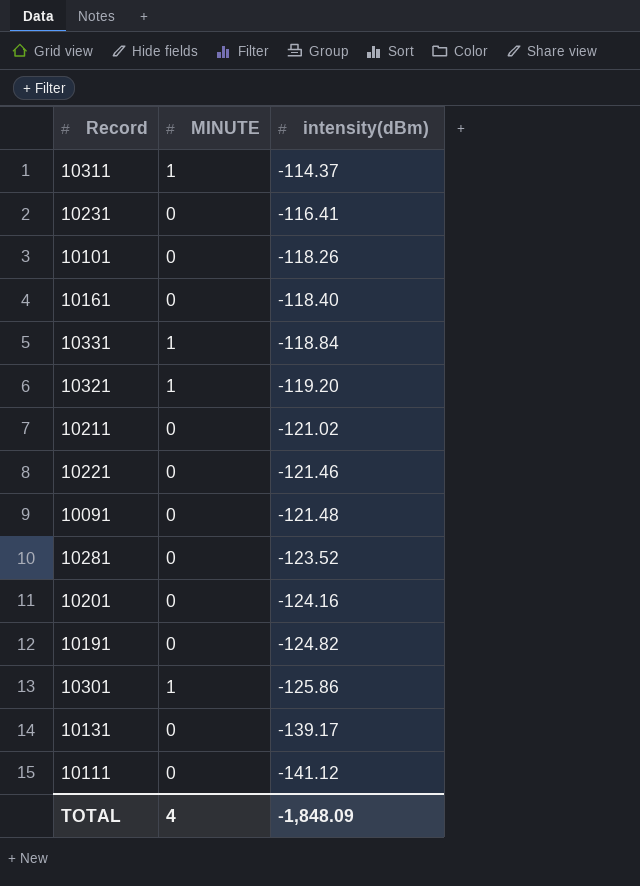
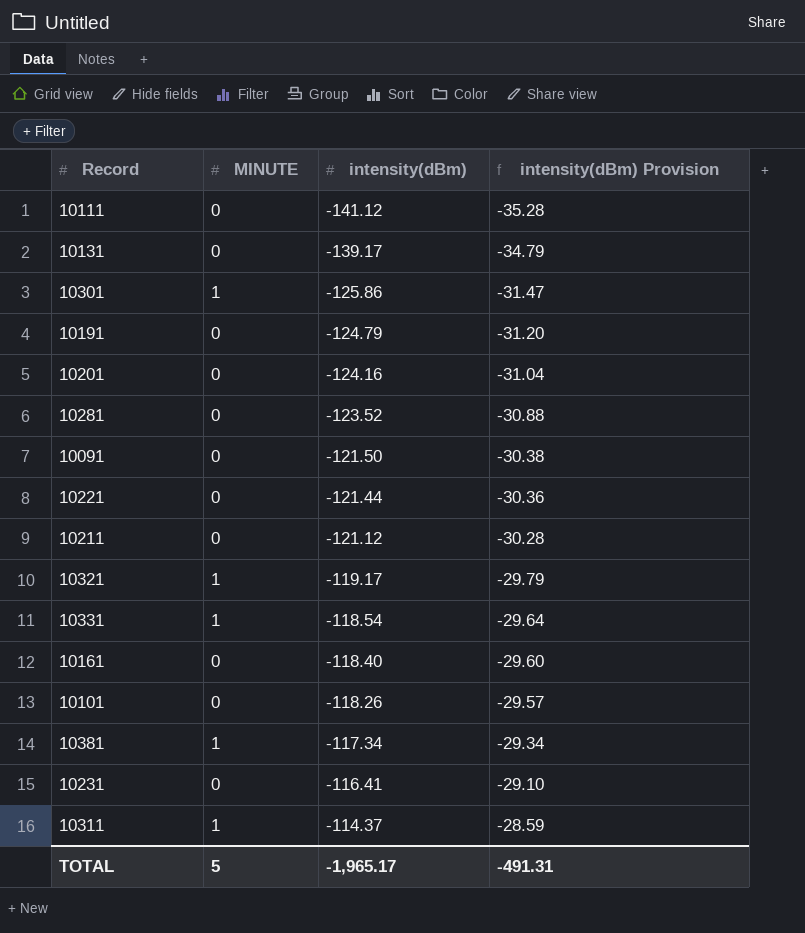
row order: intensity(dBm) descending -> intensity(dBm) ascending
column intensity(dBm) Provision | formula: none -> [intensity(dBm)] * 0.25
10191 | intensity(dBm): -124.82 -> -124.79
10091 | intensity(dBm): -121.48 -> -121.50
10221 | intensity(dBm): -121.46 -> -121.44
10211 | intensity(dBm): -121.02 -> -121.12
10321 | intensity(dBm): -119.20 -> -119.17
10331 | intensity(dBm): -118.84 -> -118.54
row 10381: none -> 1 | -117.34 | -29.34
TOTAL | MINUTE: 4 -> 5
TOTAL | intensity(dBm): -1,848.09 -> -1,965.17

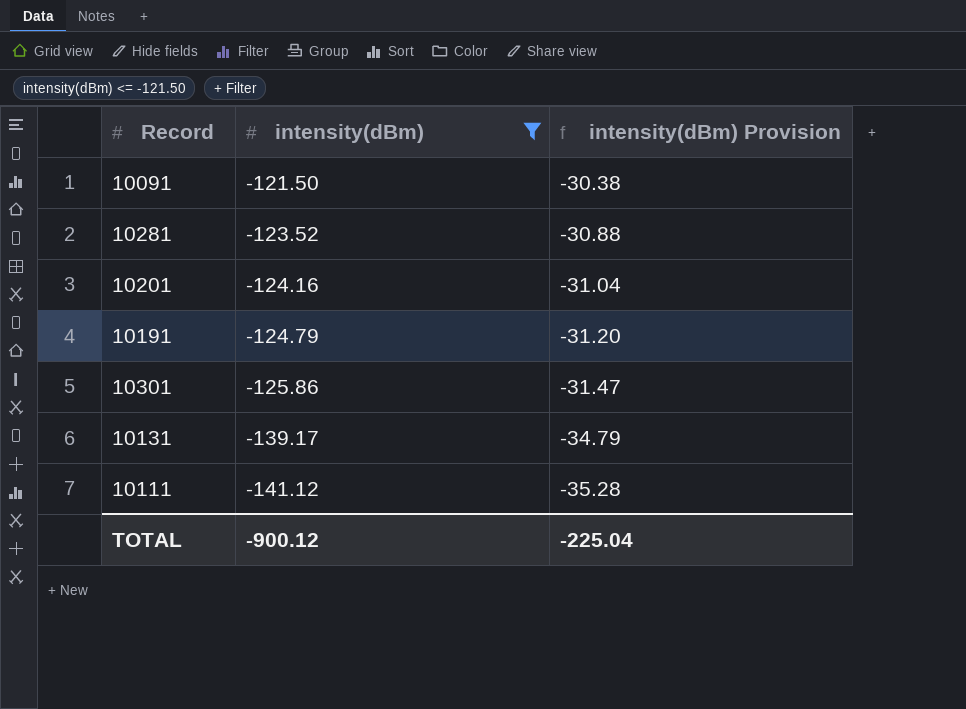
filter: none -> intensity(dBm) <= -121.50
row order: intensity(dBm) ascending -> intensity(dBm) descending
column MINUTE | position: 2 -> none
TOTAL | intensity(dBm): -1,965.17 -> -900.12
TOTAL | intensity(dBm) Provision: -491.31 -> -225.04

